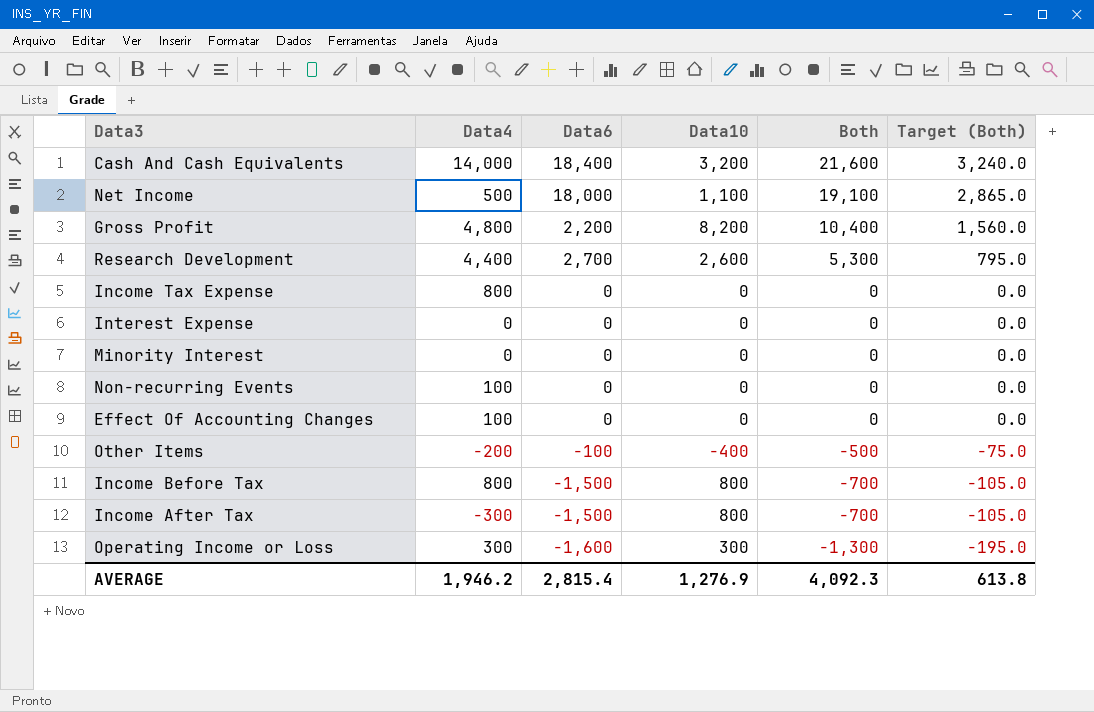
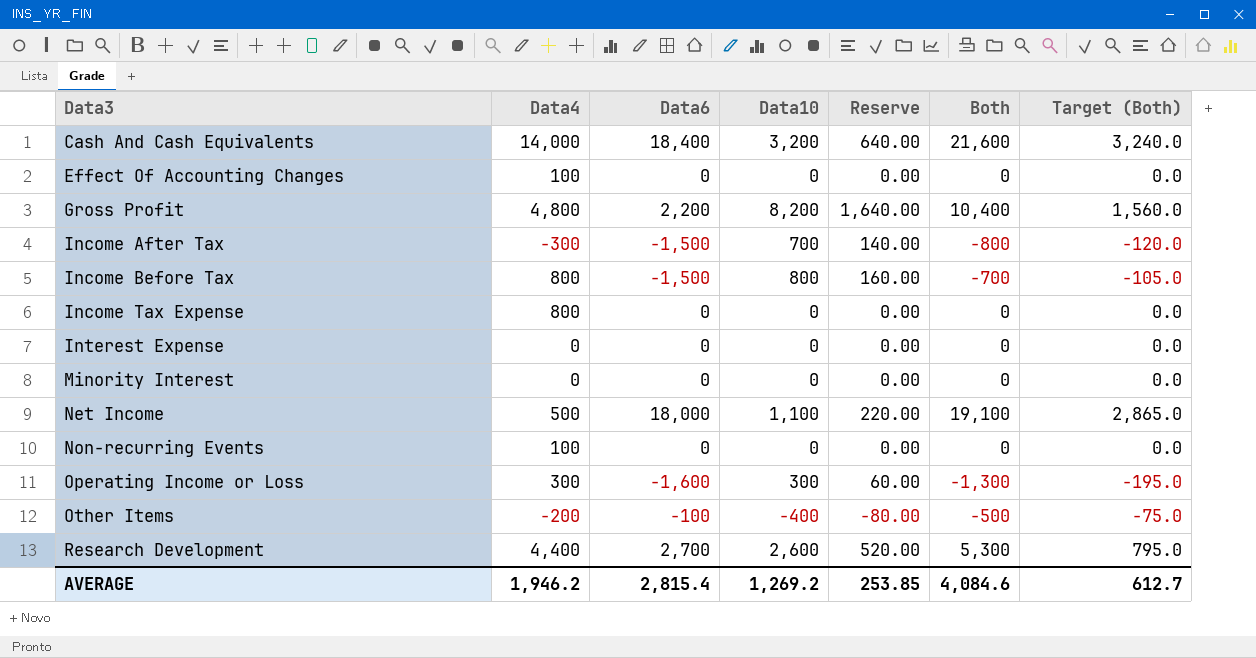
row order: Both descending -> Data3 ascending
column Reserve | formula: none -> [Data10] * 0.2
Income After Tax | Data10: 800 -> 700
Income After Tax | Both: -700 -> -800
Income After Tax | Target (Both): -105.0 -> -120.0
AVERAGE | Data10: 1,276.9 -> 1,269.2
AVERAGE | Both: 4,092.3 -> 4,084.6
AVERAGE | Target (Both): 613.8 -> 612.7

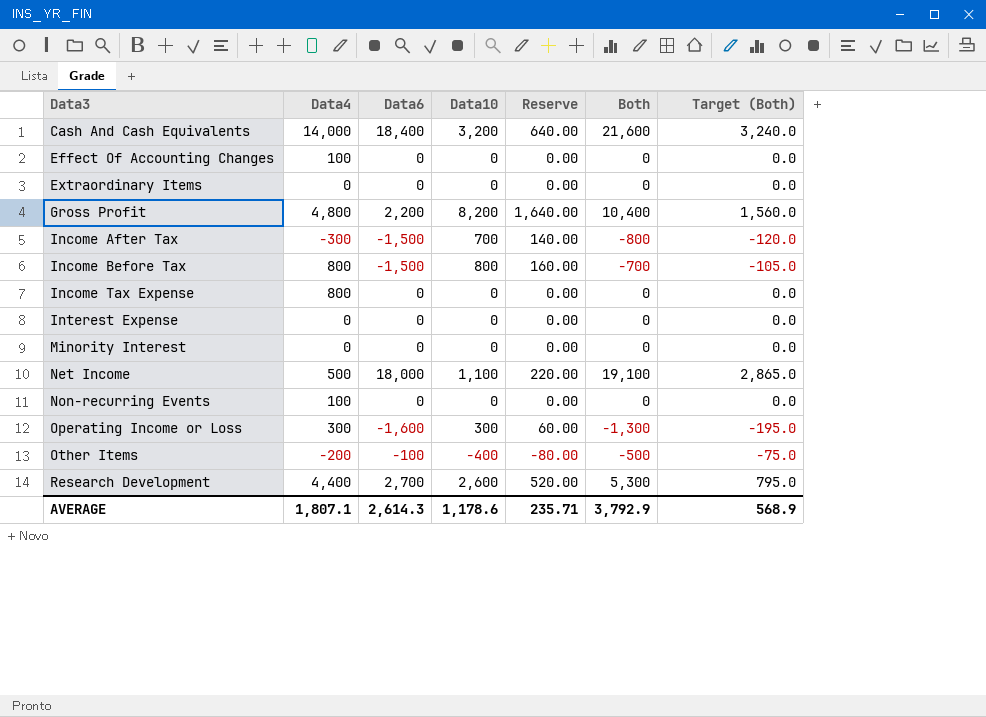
row Extraordinary Items: none -> 0 | 0 | 0 | 0.00 | 0 | 0.0
AVERAGE | Data4: 1,946.2 -> 1,807.1
AVERAGE | Data6: 2,815.4 -> 2,614.3
AVERAGE | Data10: 1,269.2 -> 1,178.6
AVERAGE | Reserve: 253.85 -> 235.71
AVERAGE | Both: 4,084.6 -> 3,792.9
AVERAGE | Target (Both): 612.7 -> 568.9

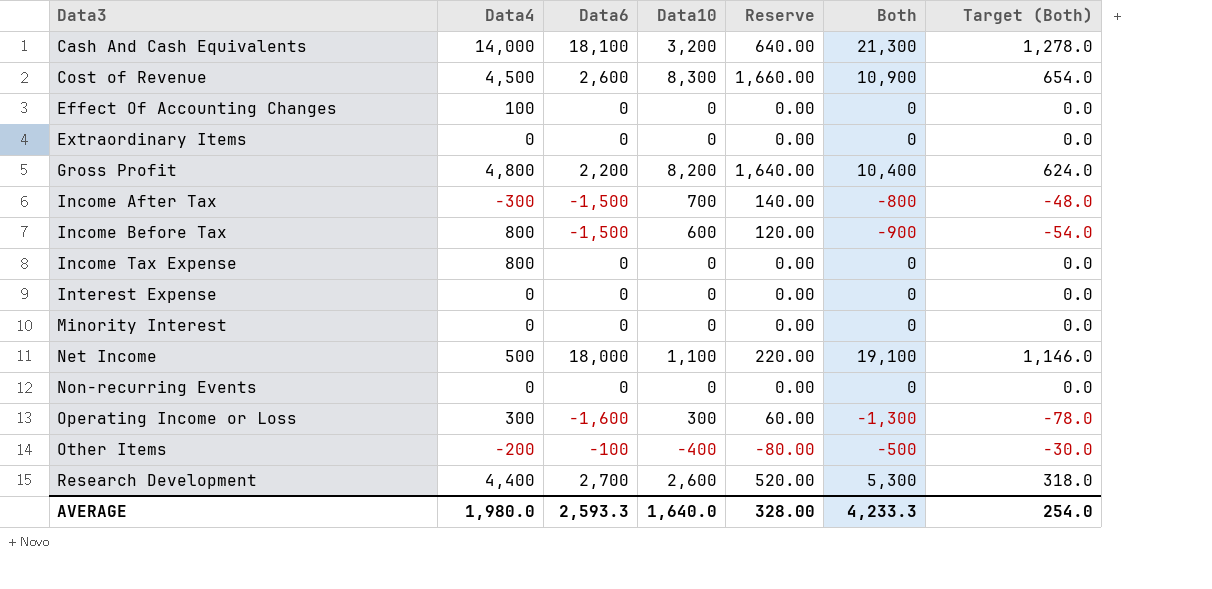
column Target (Both) | formula: [Both] * 0.15 -> [Both] * 0.06
Cash And Cash Equivalents | Data6: 18,400 -> 18,100
Cash And Cash Equivalents | Both: 21,600 -> 21,300
row Cost of Revenue: none -> 4,500 | 2,600 | 8,300 | 1,660.00 | 10,900 | 654.0
Income Before Tax | Data10: 800 -> 600
Income Before Tax | Reserve: 160.00 -> 120.00
Income Before Tax | Both: -700 -> -900
Non-recurring Events | Data4: 100 -> 0
AVERAGE | Data4: 1,807.1 -> 1,980.0
AVERAGE | Data6: 2,614.3 -> 2,593.3
AVERAGE | Data10: 1,178.6 -> 1,640.0
AVERAGE | Reserve: 235.71 -> 328.00
AVERAGE | Both: 3,792.9 -> 4,233.3
AVERAGE | Target (Both): 568.9 -> 254.0

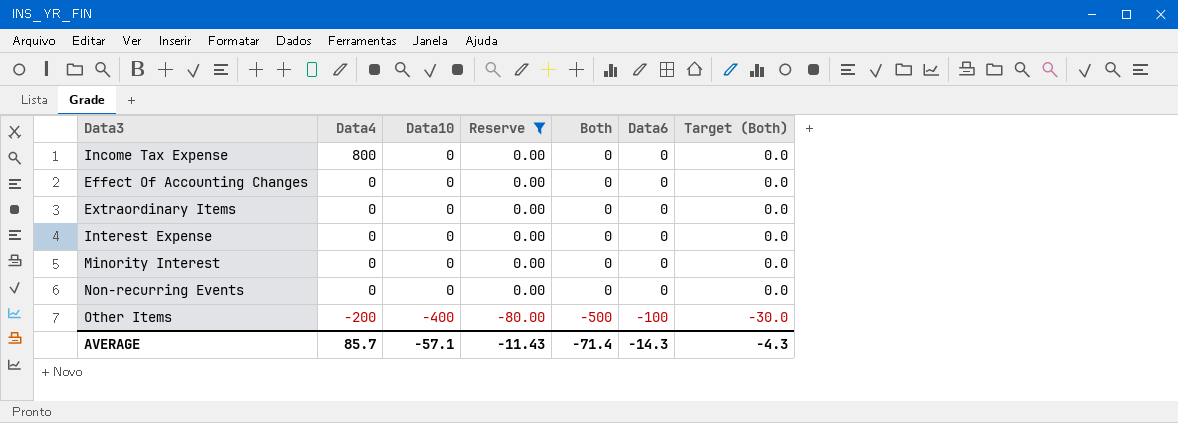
filter: none -> Reserve <= 0.00
row order: Data3 ascending -> Data4 descending
column Data6 | position: 3 -> 6
Effect Of Accounting Changes | Data4: 100 -> 0
AVERAGE | Data4: 1,980.0 -> 85.7
AVERAGE | Data10: 1,640.0 -> -57.1
AVERAGE | Reserve: 328.00 -> -11.43
AVERAGE | Both: 4,233.3 -> -71.4
AVERAGE | Data6: 2,593.3 -> -14.3
AVERAGE | Target (Both): 254.0 -> -4.3

